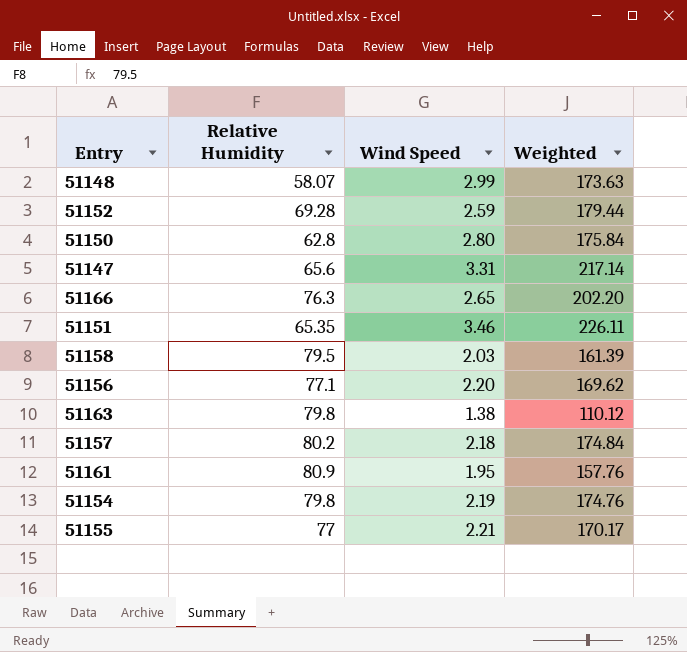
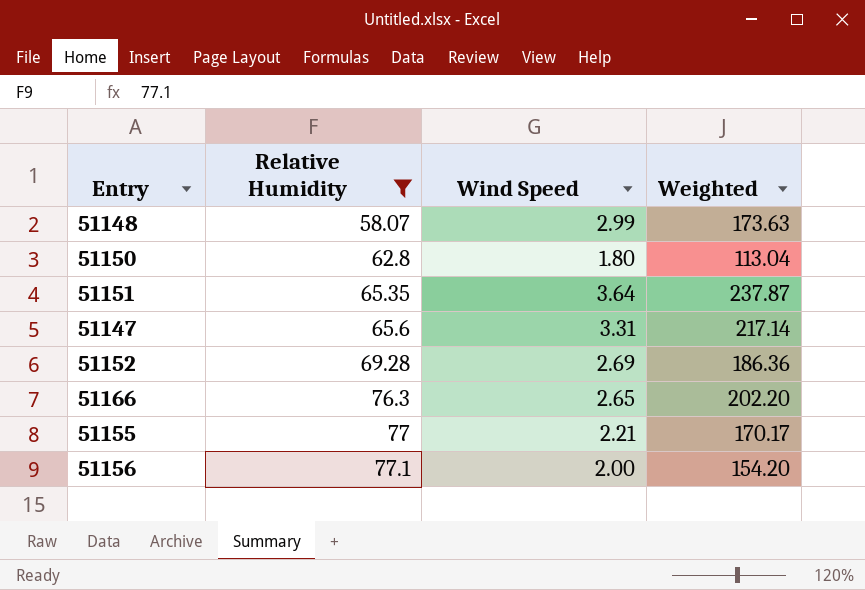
filter: none -> Relative Humidity <= 77.1
row order: none -> Relative Humidity ascending
51150 | Wind Speed: 2.80 -> 1.80
51150 | Weighted: 175.84 -> 113.04
51151 | Wind Speed: 3.46 -> 3.64
51151 | Weighted: 226.11 -> 237.87
51152 | Wind Speed: 2.59 -> 2.69
51152 | Weighted: 179.44 -> 186.36
51156 | Wind Speed: 2.20 -> 2.00
51156 | Weighted: 169.62 -> 154.20

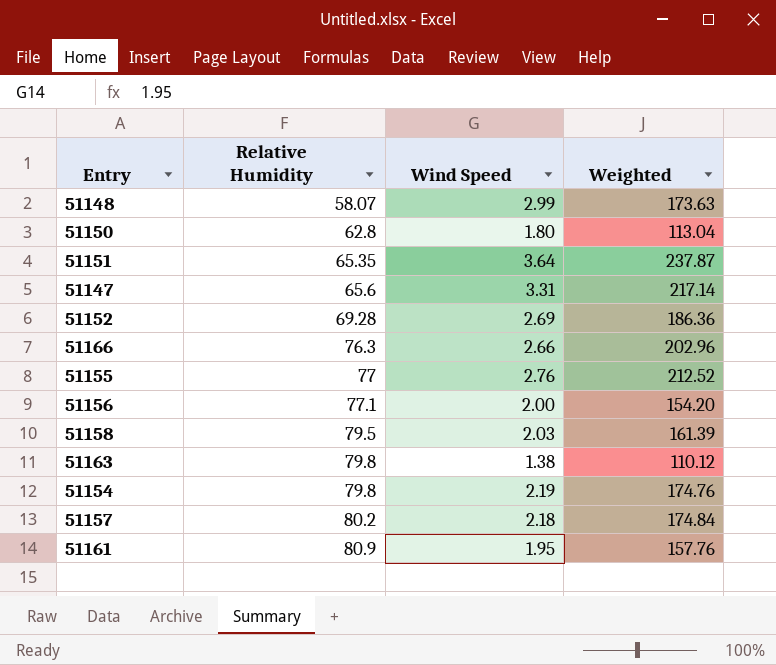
filter: Relative Humidity <= 77.1 -> none
51166 | Wind Speed: 2.65 -> 2.66
51166 | Weighted: 202.20 -> 202.96
51155 | Wind Speed: 2.21 -> 2.76
51155 | Weighted: 170.17 -> 212.52

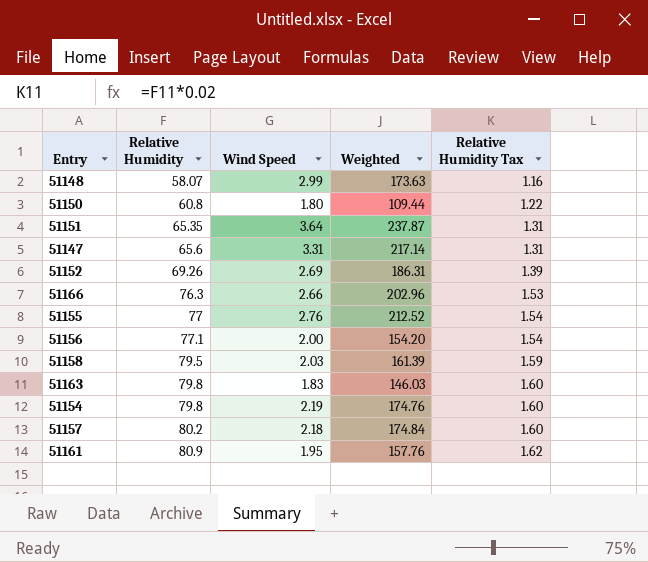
column Relative Humidity Tax | formula: none -> [Relative Humidity] * 0.02
51150 | Relative Humidity: 62.8 -> 60.8
51150 | Weighted: 113.04 -> 109.44
51152 | Relative Humidity: 69.28 -> 69.26
51152 | Weighted: 186.36 -> 186.31
51163 | Wind Speed: 1.38 -> 1.83
51163 | Weighted: 110.12 -> 146.03

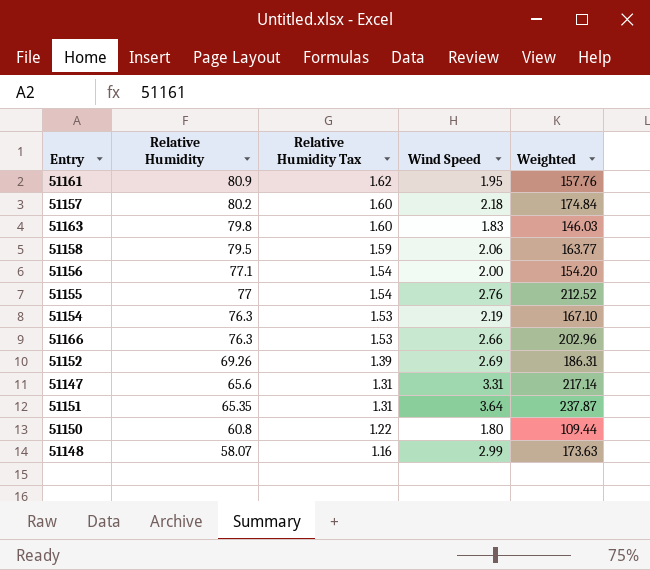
row order: Relative Humidity ascending -> Relative Humidity descending
column Relative Humidity Tax | position: 5 -> 3
51158 | Wind Speed: 2.03 -> 2.06
51158 | Weighted: 161.39 -> 163.77
51154 | Relative Humidity: 79.8 -> 76.3
51154 | Relative Humidity Tax: 1.60 -> 1.53
51154 | Weighted: 174.76 -> 167.10

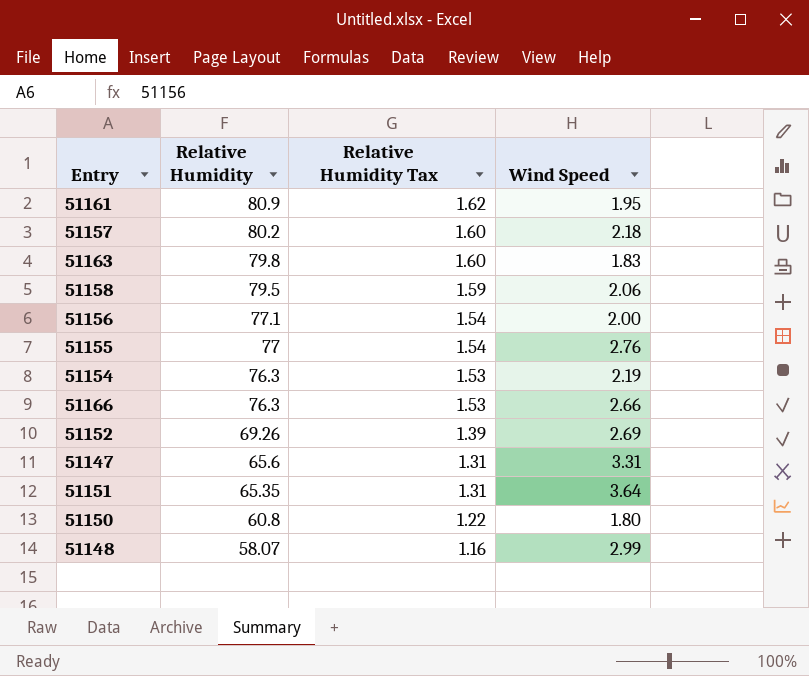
column Weighted | formula: [Relative Humidity] * [Wind Speed] -> none

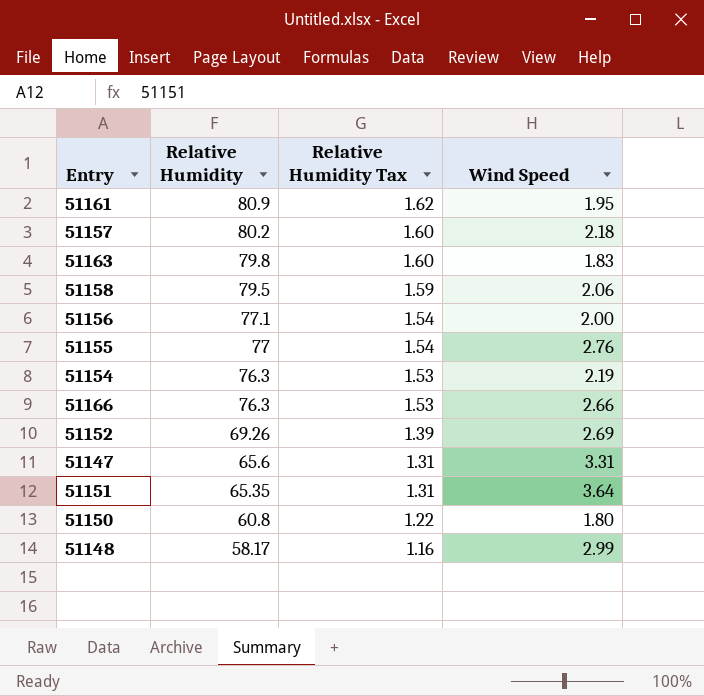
51148 | Relative Humidity: 58.07 -> 58.17

